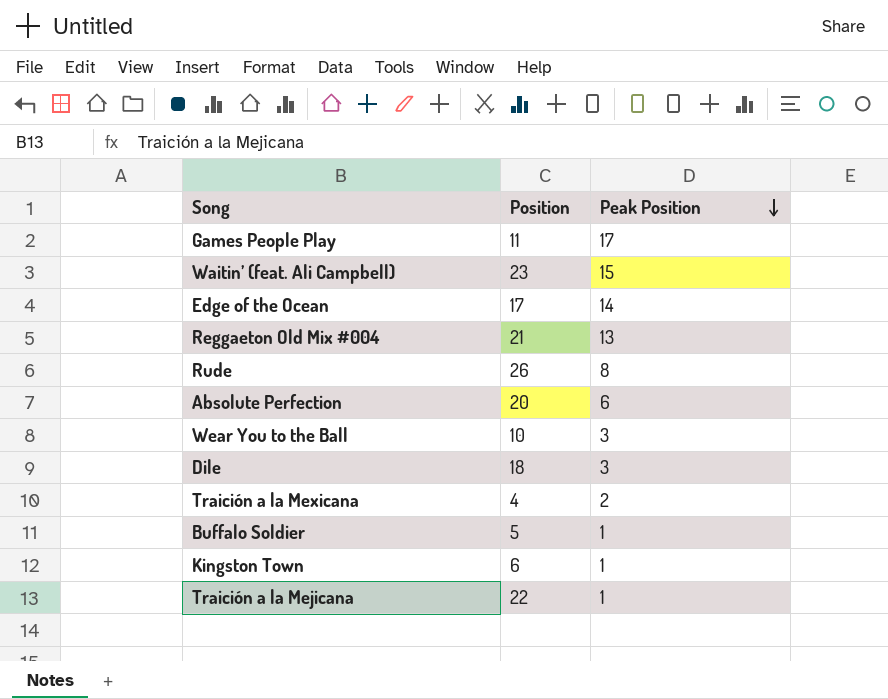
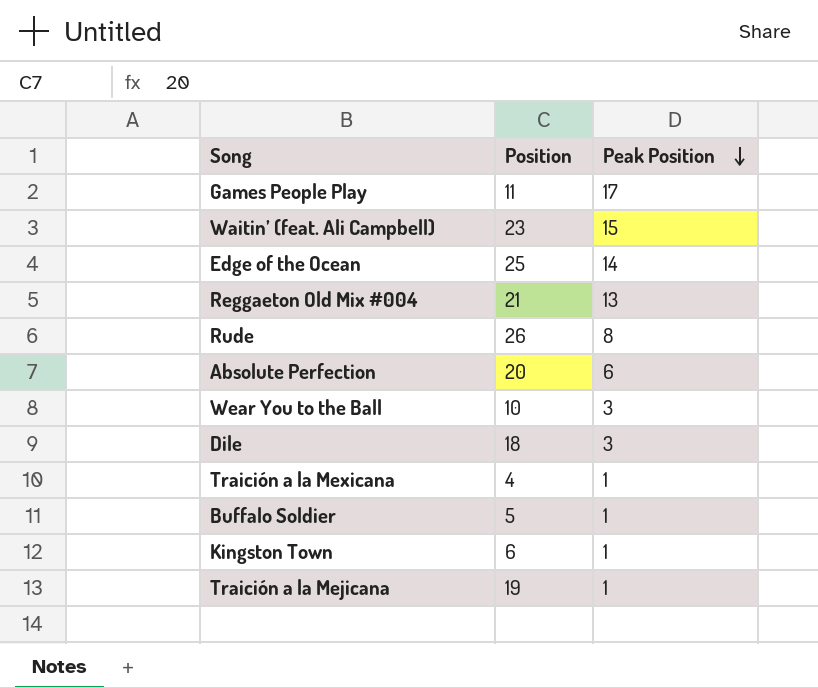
Edge of the Ocean | Position: 17 -> 25
Traición a la Mexicana | Peak Position: 2 -> 1
Traición a la Mejicana | Position: 22 -> 19

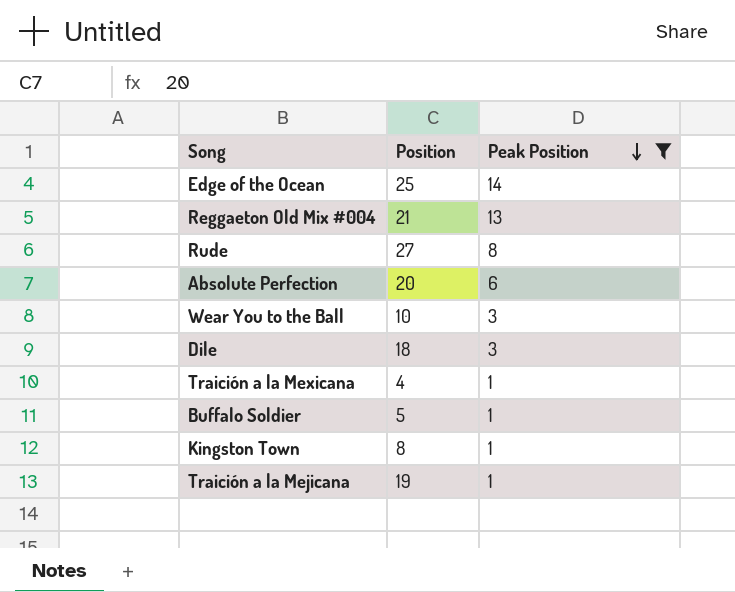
filter: none -> Peak Position <= 14
Rude | Position: 26 -> 27
Kingston Town | Position: 6 -> 8

